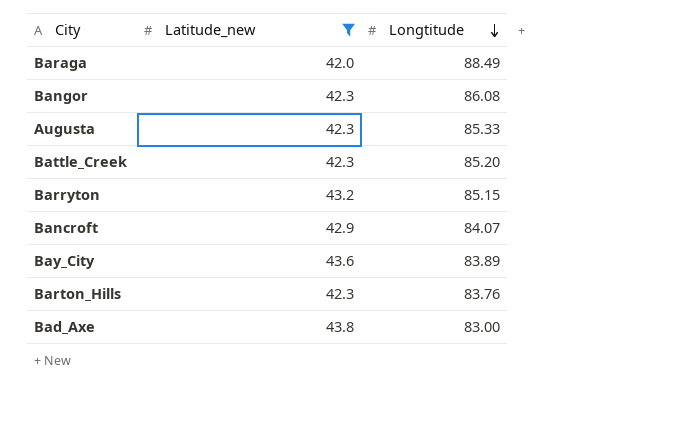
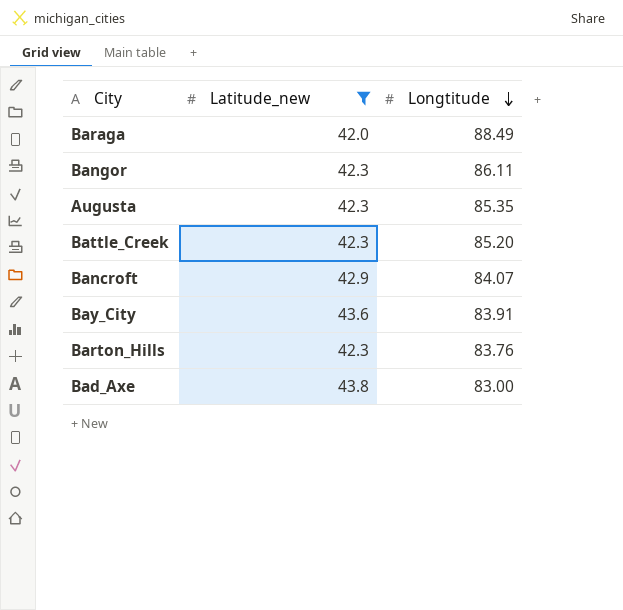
row Barryton: 43.2 | 85.15 -> none
Bangor | Longtitude: 86.08 -> 86.11
Augusta | Longtitude: 85.33 -> 85.35
Bay_City | Longtitude: 83.89 -> 83.91

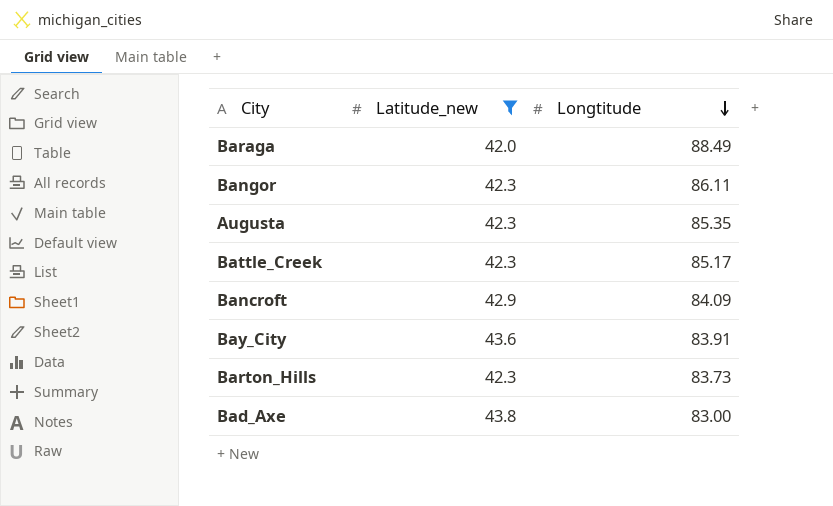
Battle_Creek | Longtitude: 85.20 -> 85.17
Bancroft | Longtitude: 84.07 -> 84.09
Barton_Hills | Longtitude: 83.76 -> 83.73

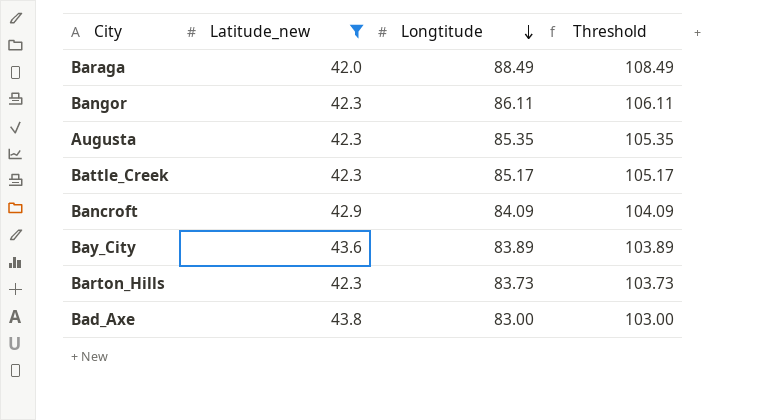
column Threshold | formula: none -> [Longtitude] + 20
Bay_City | Longtitude: 83.91 -> 83.89

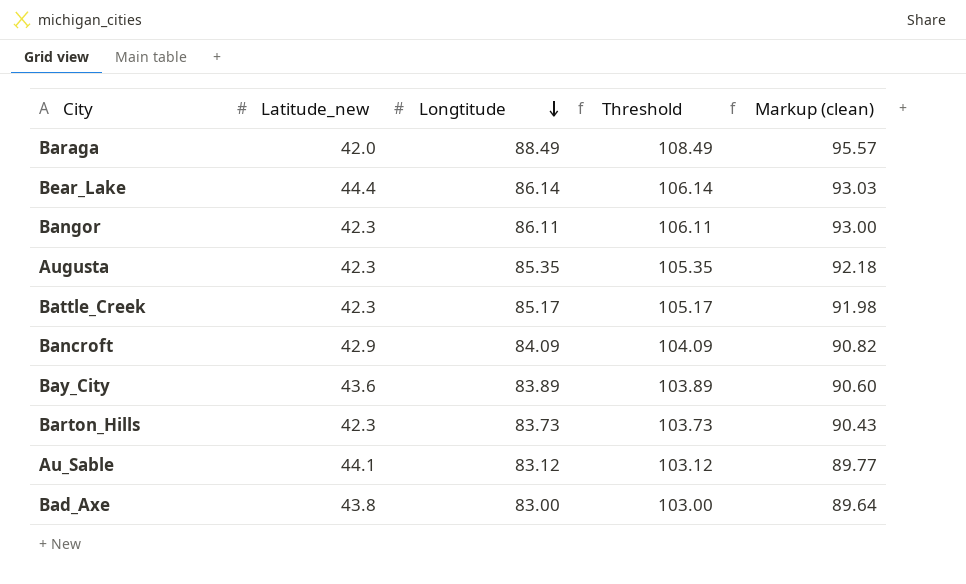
filter: Latitude_new <= 43.8 -> none
column Markup (clean) | formula: none -> [Longtitude] * 1.08

